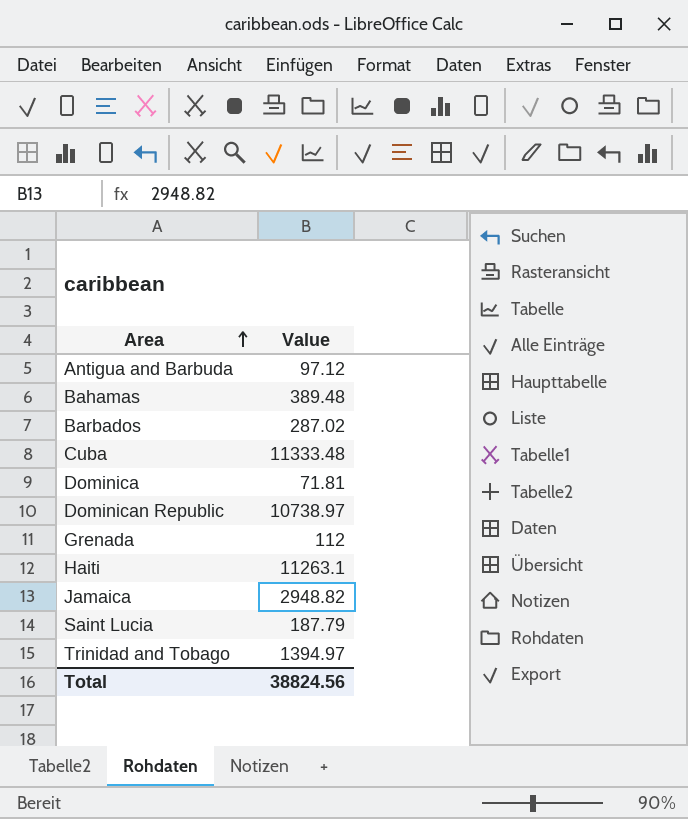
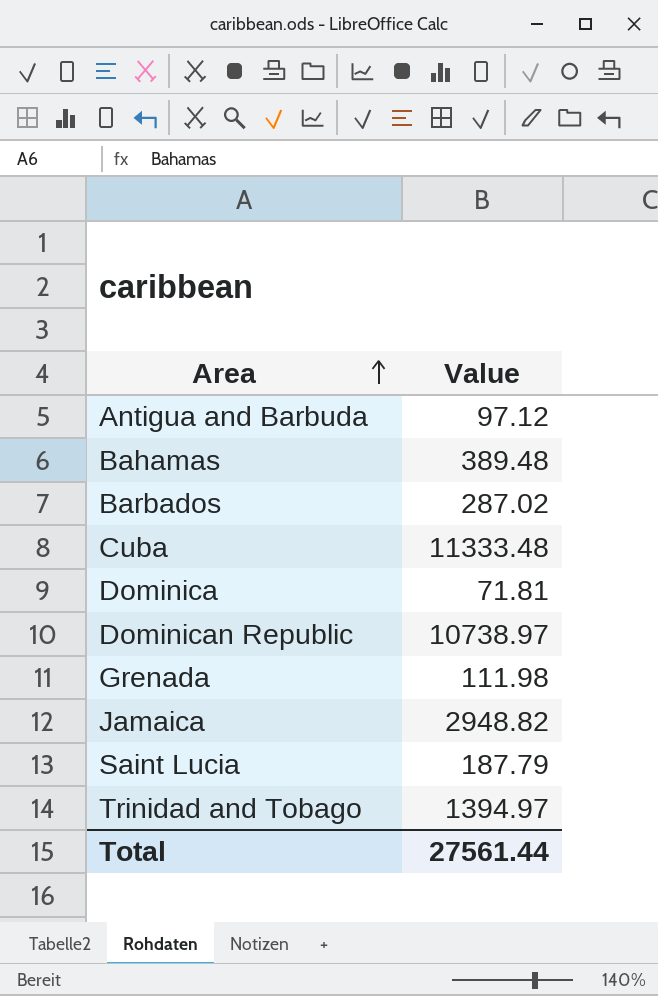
row Haiti: 11263.1 -> none
Grenada | Value: 112 -> 111.98
Total | Value: 38824.56 -> 27561.44

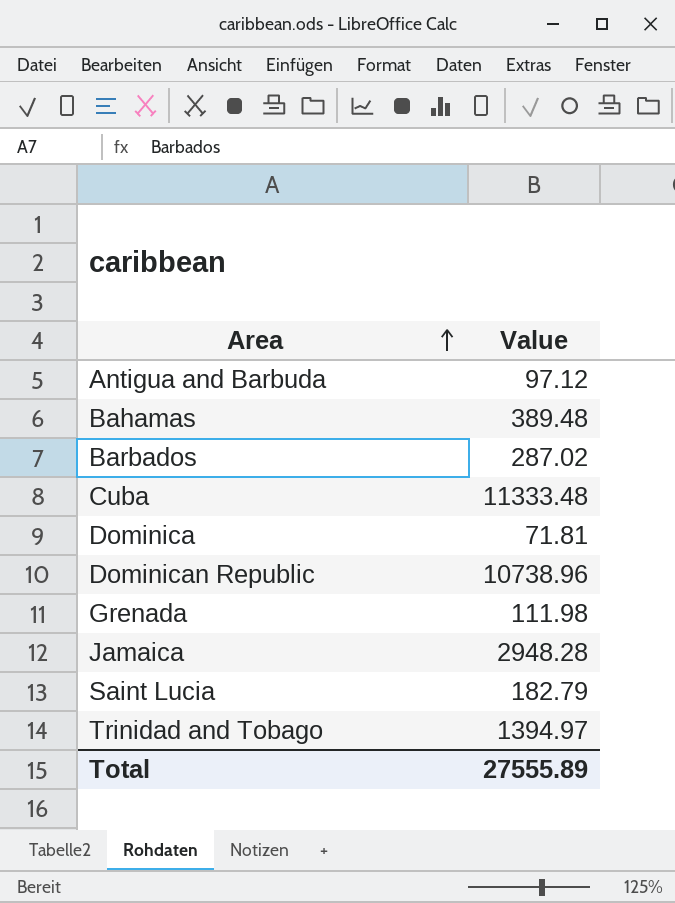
Dominican Republic | Value: 10738.97 -> 10738.96
Jamaica | Value: 2948.82 -> 2948.28
Saint Lucia | Value: 187.79 -> 182.79
Total | Value: 27561.44 -> 27555.89

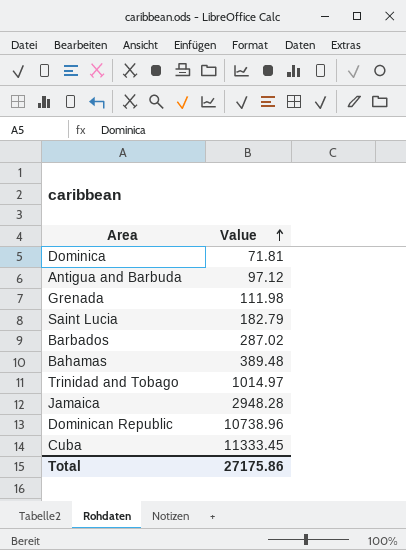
row order: Area ascending -> Value ascending
Trinidad and Tobago | Value: 1394.97 -> 1014.97
Cuba | Value: 11333.48 -> 11333.45
Total | Value: 27555.89 -> 27175.86

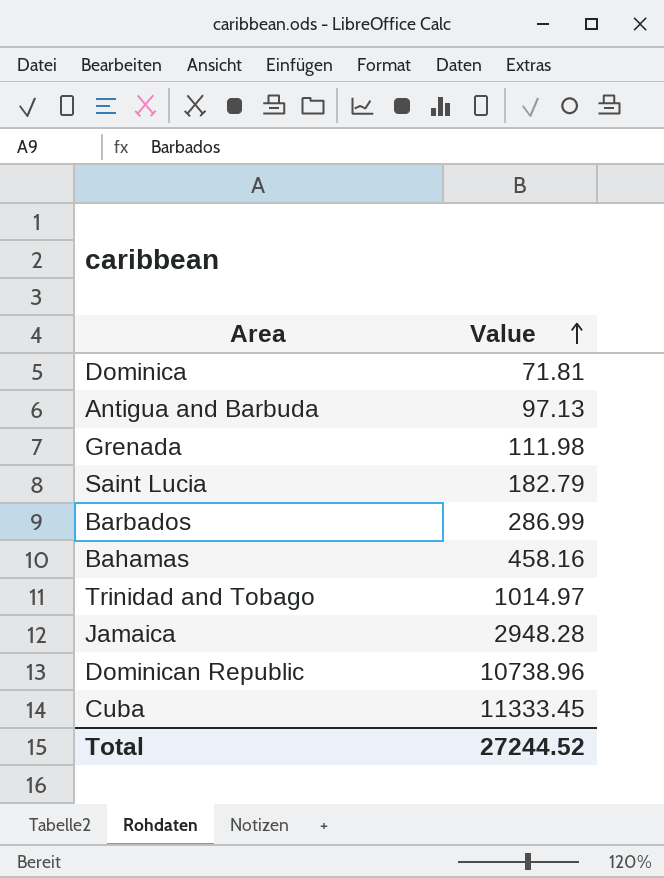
Antigua and Barbuda | Value: 97.12 -> 97.13
Barbados | Value: 287.02 -> 286.99
Bahamas | Value: 389.48 -> 458.16
Total | Value: 27175.86 -> 27244.52

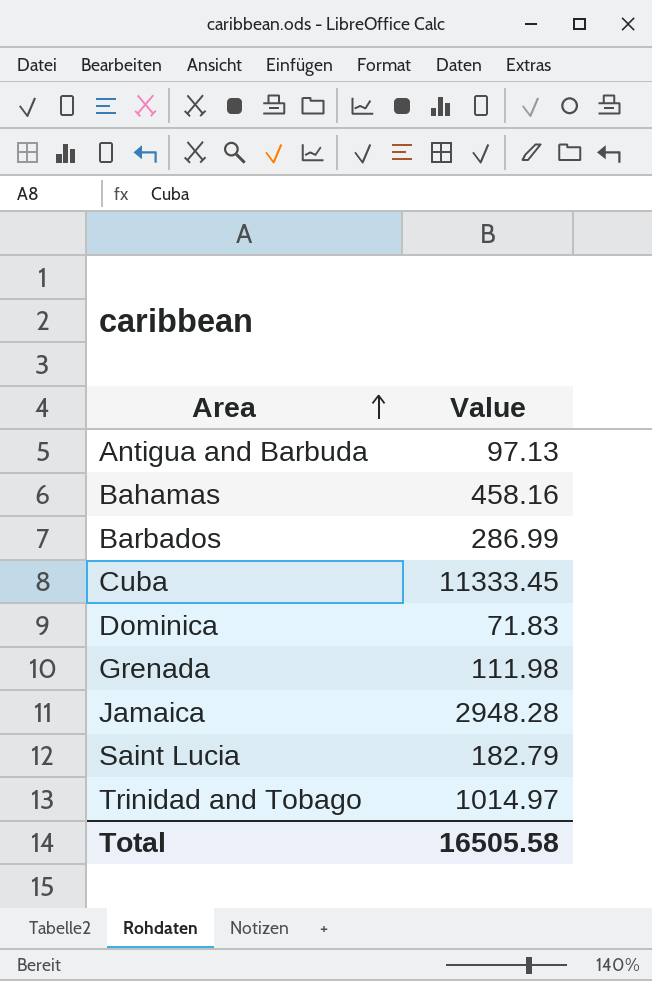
row order: Value ascending -> Area ascending
row Dominican Republic: 10738.96 -> none
Dominica | Value: 71.81 -> 71.83
Total | Value: 27244.52 -> 16505.58

